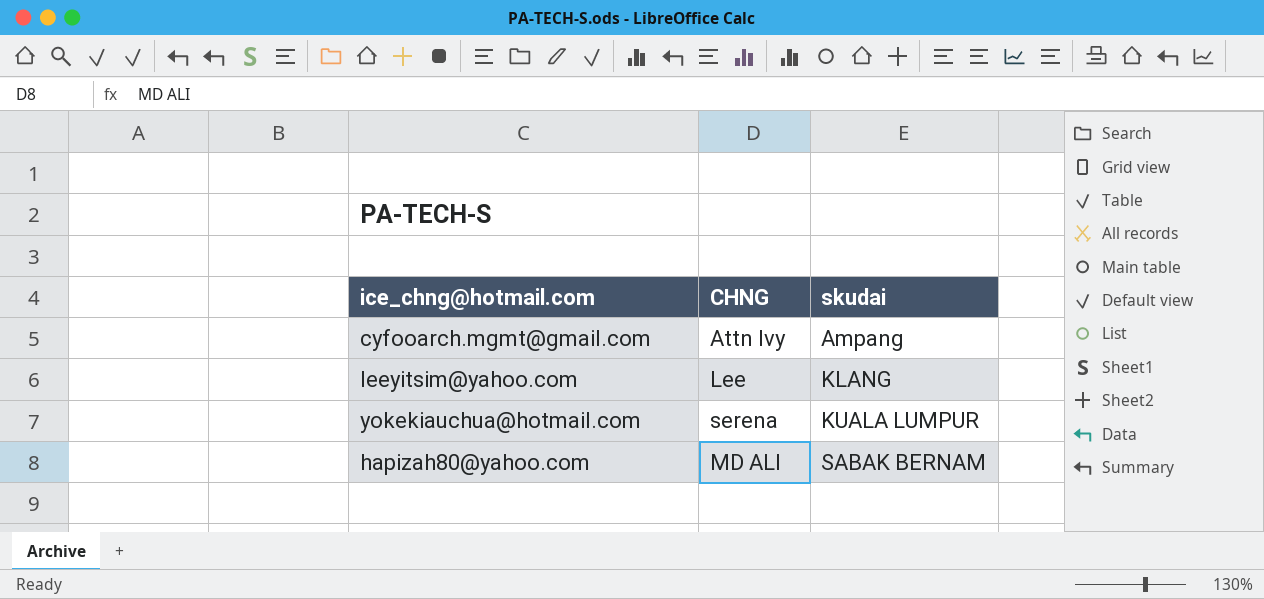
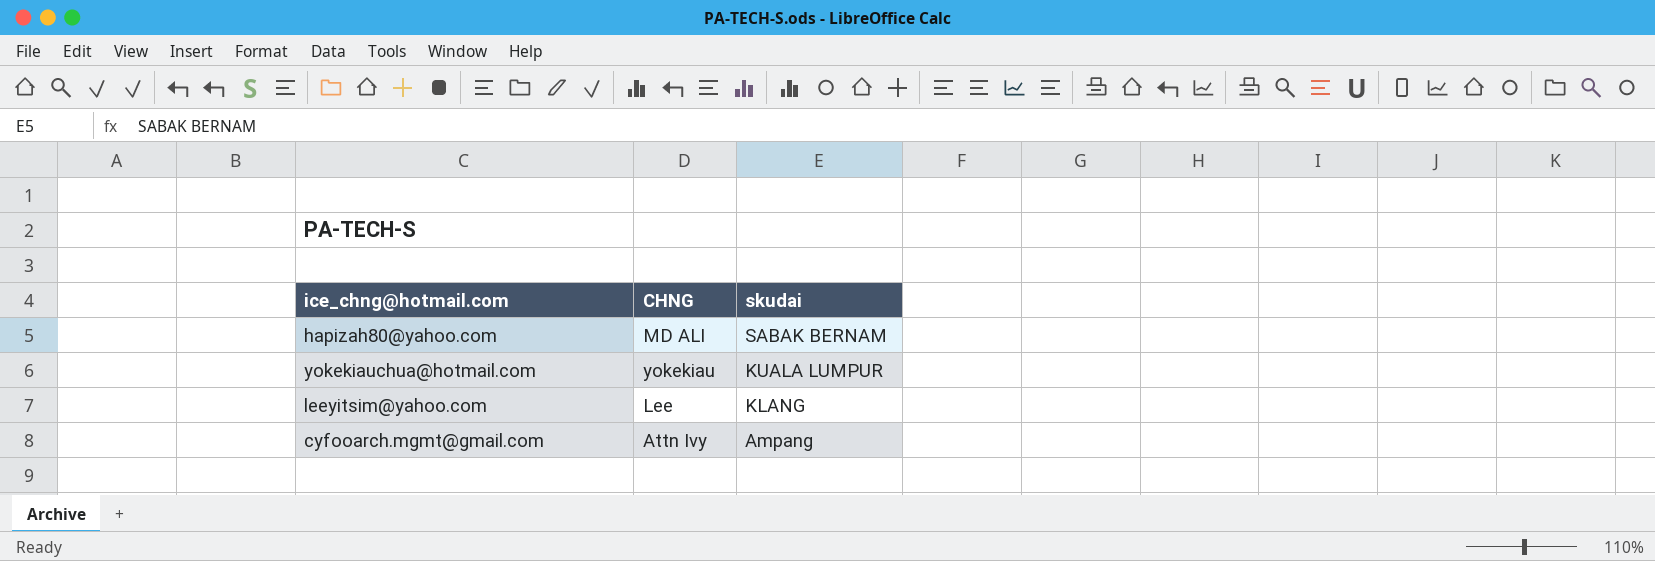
row order: skudai ascending -> skudai descending
yokekiauchua@hotmail.com | CHNG: serena -> yokekiau

